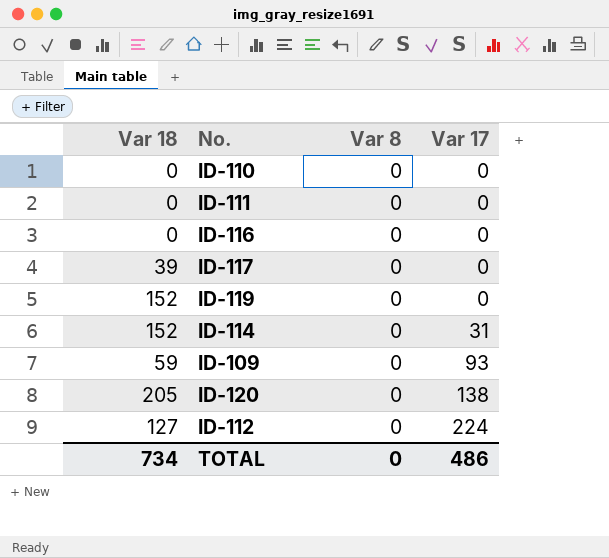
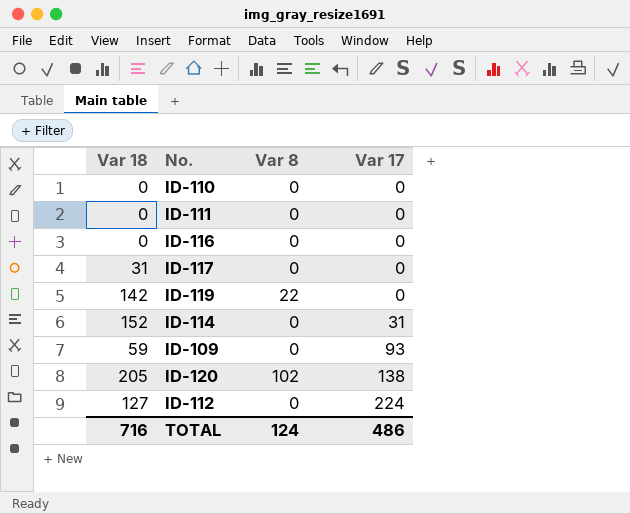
ID-117 | Var 18: 39 -> 31
ID-119 | Var 18: 152 -> 142
ID-119 | Var 8: 0 -> 22
ID-120 | Var 8: 0 -> 102
TOTAL | Var 18: 734 -> 716
TOTAL | Var 8: 0 -> 124

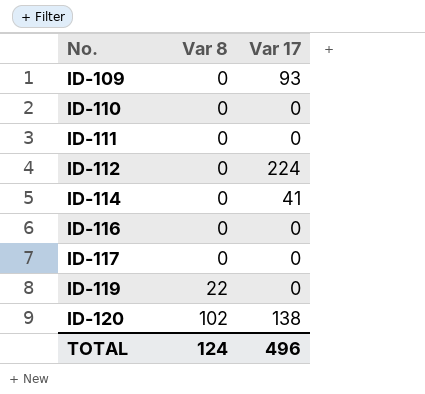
row order: Var 17 ascending -> No. ascending
column Var 18 | position: 1 -> none
ID-114 | Var 17: 31 -> 41
TOTAL | Var 17: 486 -> 496

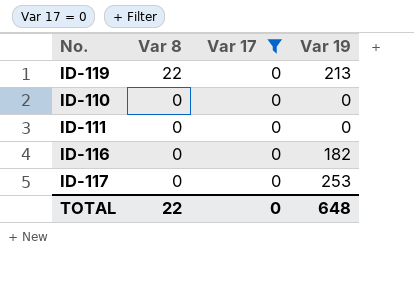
filter: none -> Var 17 = 0
row order: No. ascending -> Var 8 descending
column Var 19 | position: none -> 4
TOTAL | Var 8: 124 -> 22
TOTAL | Var 17: 496 -> 0

